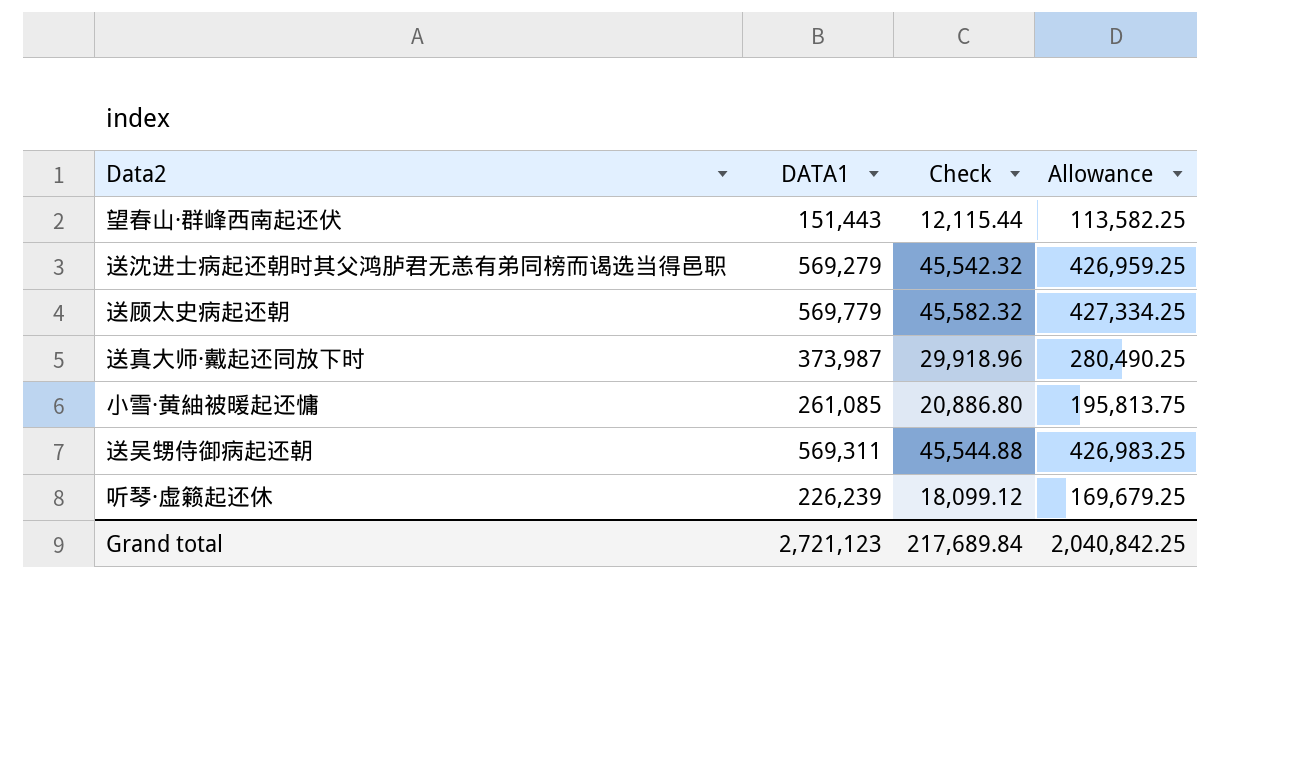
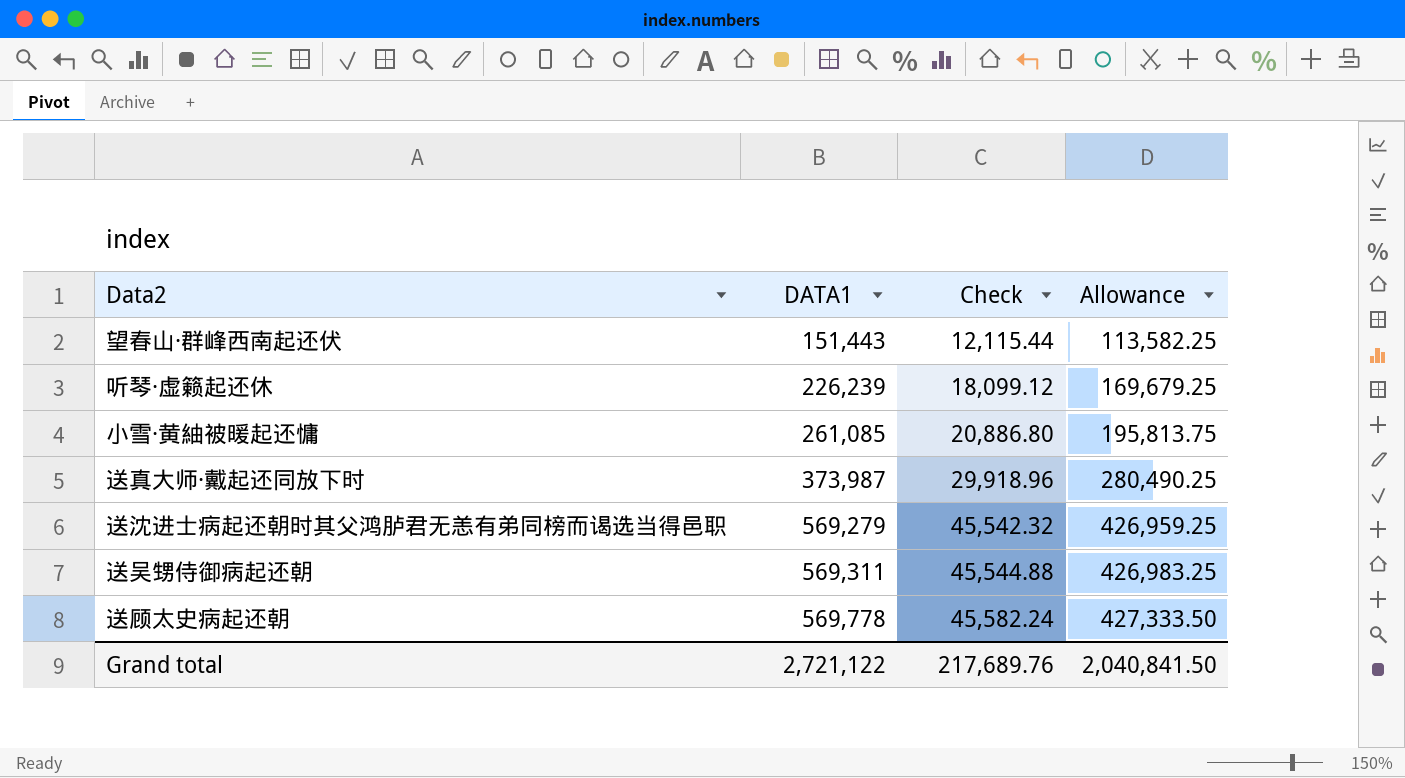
row order: none -> DATA1 ascending
送顾太史病起还朝 | DATA1: 569,779 -> 569,778
送顾太史病起还朝 | Check: 45,582.32 -> 45,582.24
送顾太史病起还朝 | Allowance: 427,334.25 -> 427,333.50
Grand total | DATA1: 2,721,123 -> 2,721,122
Grand total | Check: 217,689.84 -> 217,689.76
Grand total | Allowance: 2,040,842.25 -> 2,040,841.50

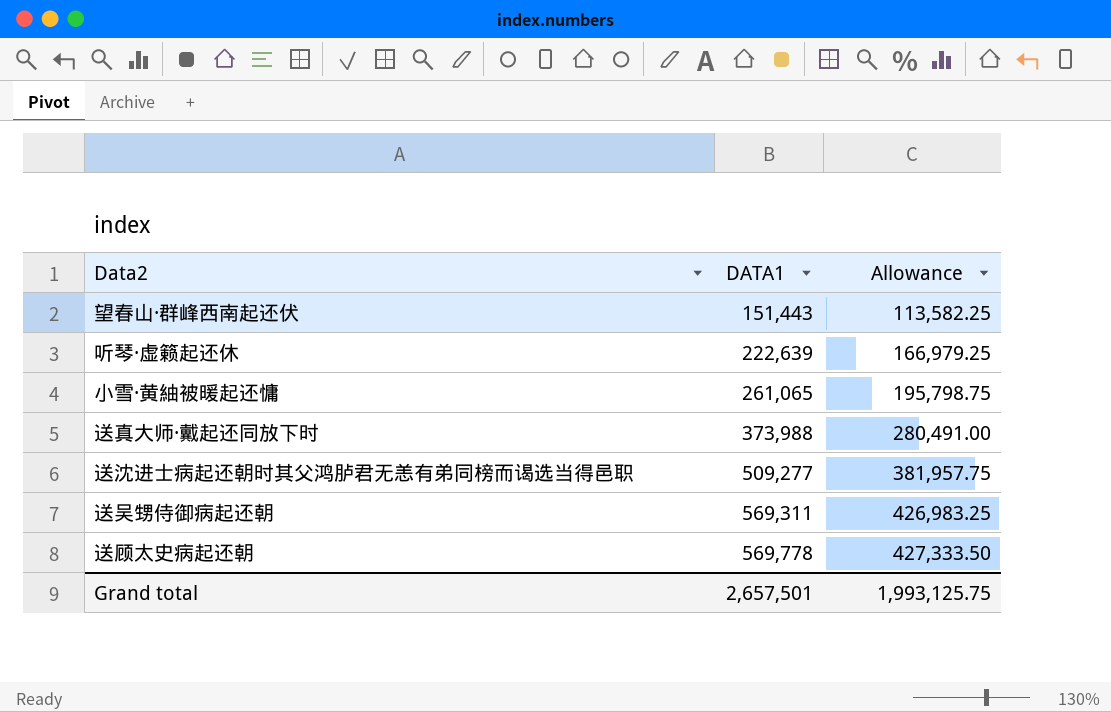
column Check | formula: [DATA1] * 0.08 -> none
听琴·虚籁起还休 | DATA1: 226,239 -> 222,639
听琴·虚籁起还休 | Allowance: 169,679.25 -> 166,979.25
小雪·黄紬被暖起还慵 | DATA1: 261,085 -> 261,065
小雪·黄紬被暖起还慵 | Allowance: 195,813.75 -> 195,798.75
送真大师·戴起还同放下时 | DATA1: 373,987 -> 373,988
送真大师·戴起还同放下时 | Allowance: 280,490.25 -> 280,491.00
送沈进士病起还朝时其父鸿胪君无恙有弟同榜而谒选当得邑职 | DATA1: 569,279 -> 509,277
送沈进士病起还朝时其父鸿胪君无恙有弟同榜而谒选当得邑职 | Allowance: 426,959.25 -> 381,957.75
Grand total | DATA1: 2,721,122 -> 2,657,501
Grand total | Allowance: 2,040,841.50 -> 1,993,125.75

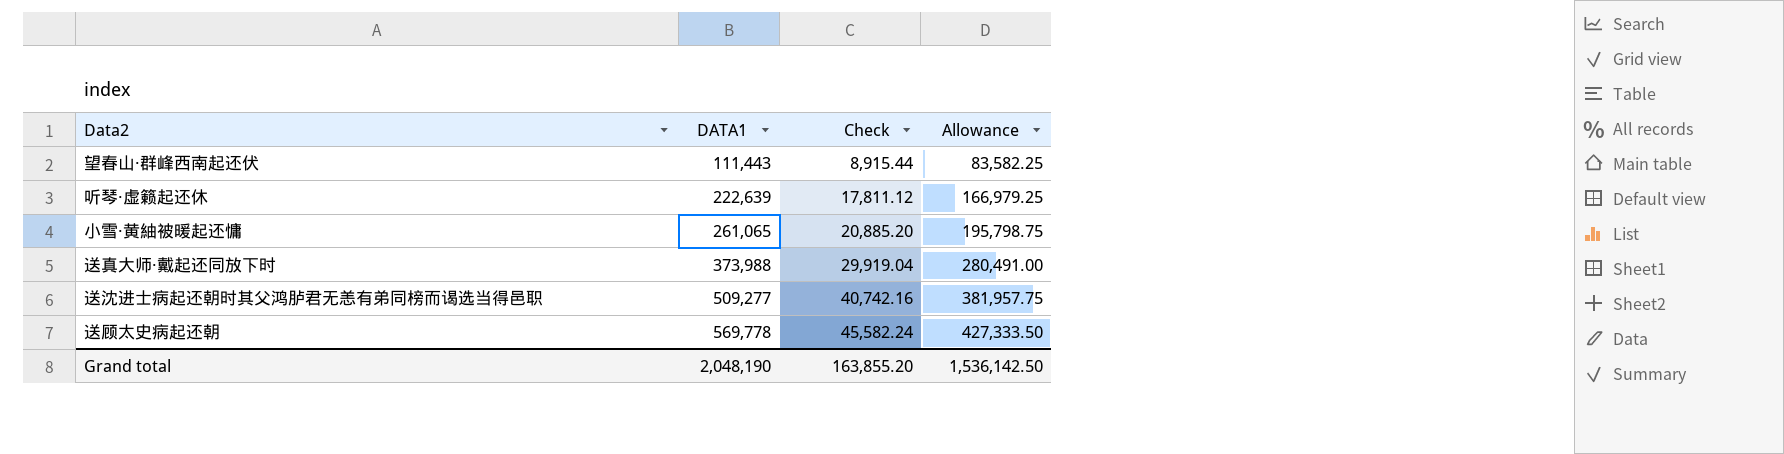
column Check | formula: none -> [DATA1] * 0.08
row 送吴甥侍御病起还朝: 569,311 | 426,983.25 -> none
望春山·群峰西南起还伏 | DATA1: 151,443 -> 111,443
望春山·群峰西南起还伏 | Allowance: 113,582.25 -> 83,582.25
Grand total | DATA1: 2,657,501 -> 2,048,190
Grand total | Allowance: 1,993,125.75 -> 1,536,142.50

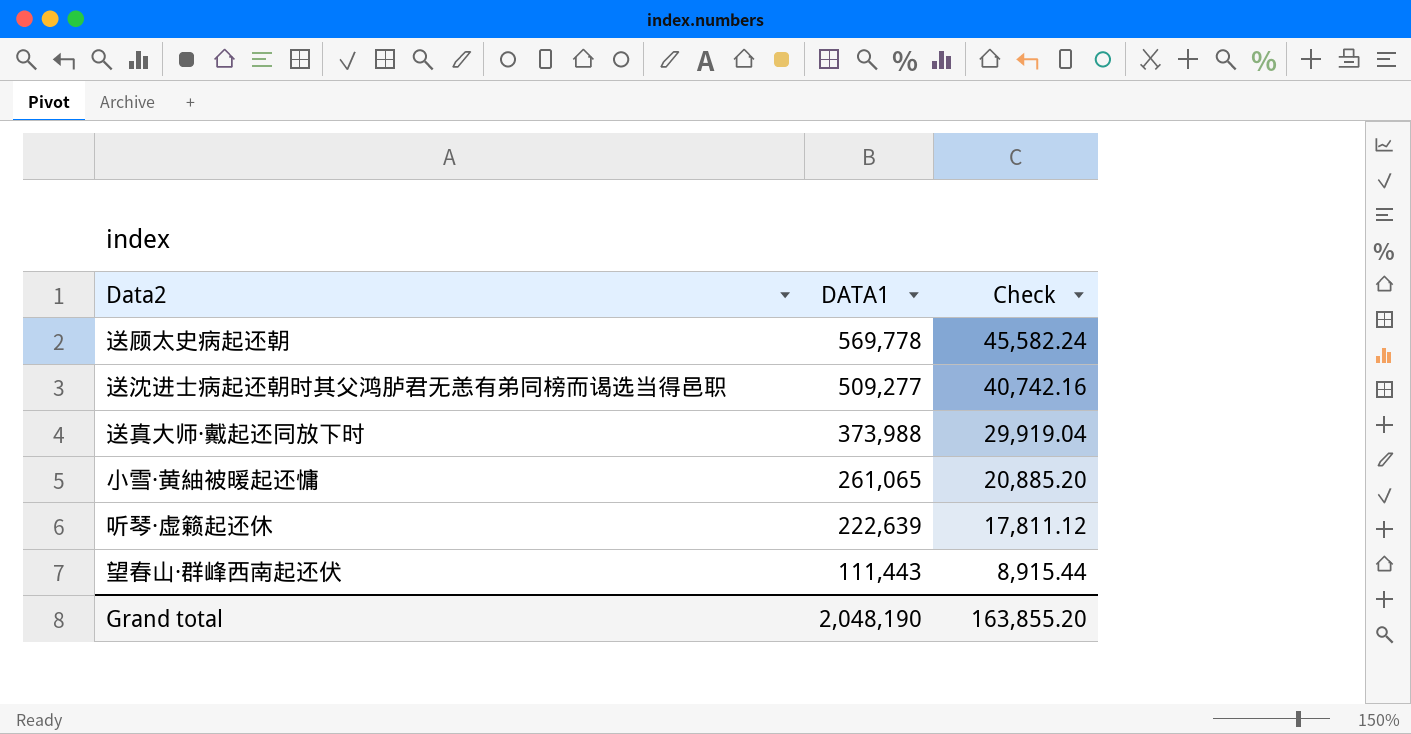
row order: DATA1 ascending -> DATA1 descending
column Allowance | formula: [DATA1] * 0.75 -> none

